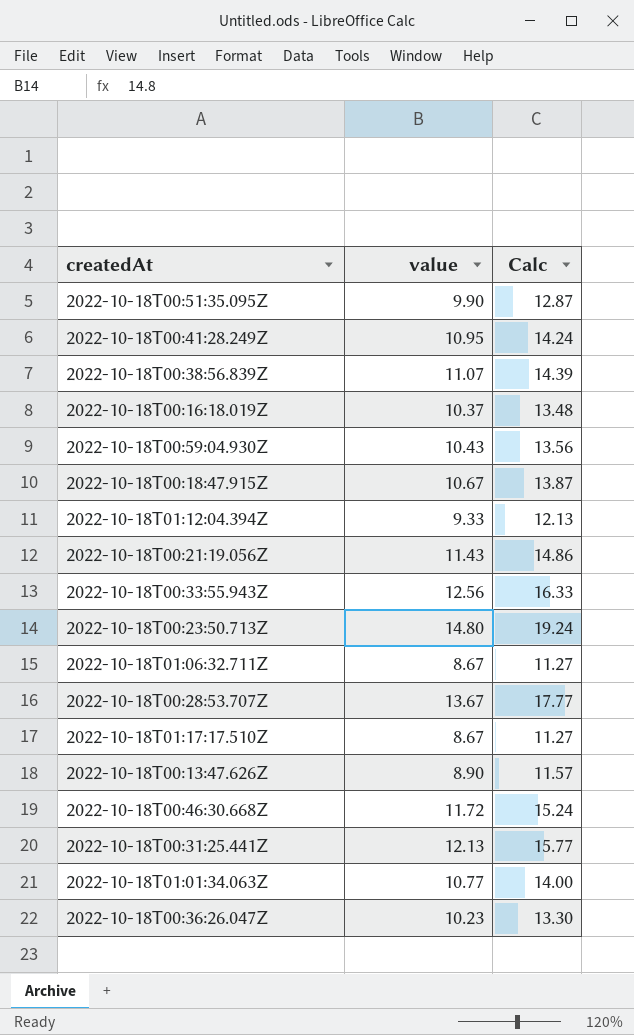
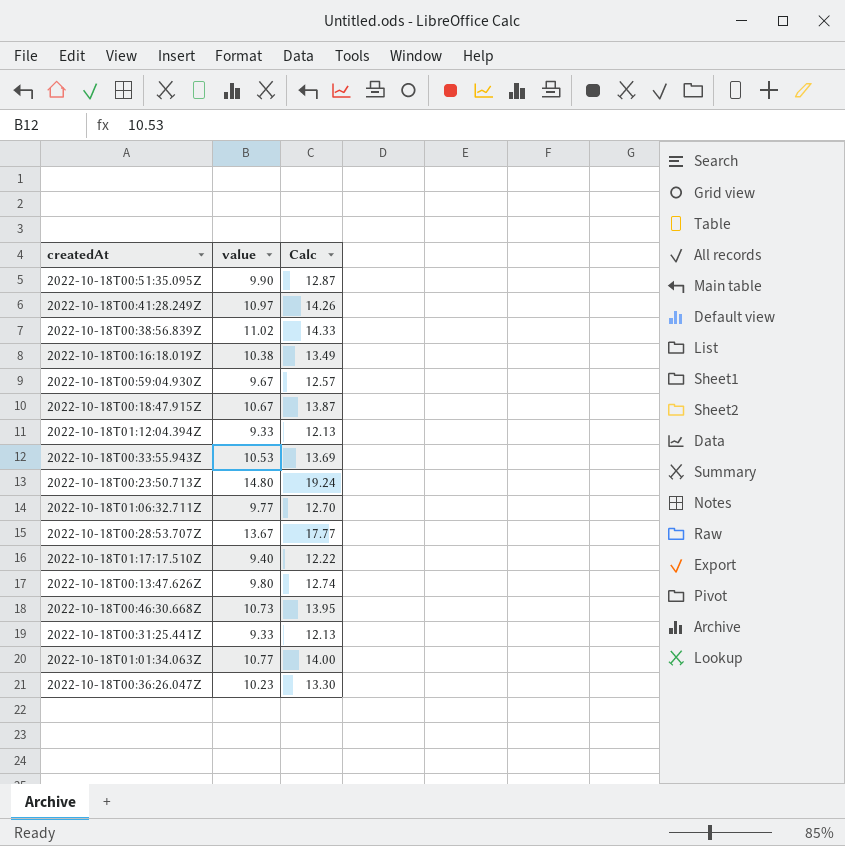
row 2022-10-18T00:21:19.056Z: 11.43 | 14.86 -> none
2022-10-18T00:41:28.249Z | value: 10.95 -> 10.97
2022-10-18T00:41:28.249Z | Calc: 14.24 -> 14.26
2022-10-18T00:38:56.839Z | value: 11.07 -> 11.02
2022-10-18T00:38:56.839Z | Calc: 14.39 -> 14.33
2022-10-18T00:16:18.019Z | value: 10.37 -> 10.38
2022-10-18T00:16:18.019Z | Calc: 13.48 -> 13.49
2022-10-18T00:59:04.930Z | value: 10.43 -> 9.67
2022-10-18T00:59:04.930Z | Calc: 13.56 -> 12.57
2022-10-18T00:33:55.943Z | value: 12.56 -> 10.53
2022-10-18T00:33:55.943Z | Calc: 16.33 -> 13.69
2022-10-18T01:06:32.711Z | value: 8.67 -> 9.77
2022-10-18T01:06:32.711Z | Calc: 11.27 -> 12.70
2022-10-18T01:17:17.510Z | value: 8.67 -> 9.40
2022-10-18T01:17:17.510Z | Calc: 11.27 -> 12.22
2022-10-18T00:13:47.626Z | value: 8.90 -> 9.80
2022-10-18T00:13:47.626Z | Calc: 11.57 -> 12.74
2022-10-18T00:46:30.668Z | value: 11.72 -> 10.73
2022-10-18T00:46:30.668Z | Calc: 15.24 -> 13.95
2022-10-18T00:31:25.441Z | value: 12.13 -> 9.33
2022-10-18T00:31:25.441Z | Calc: 15.77 -> 12.13

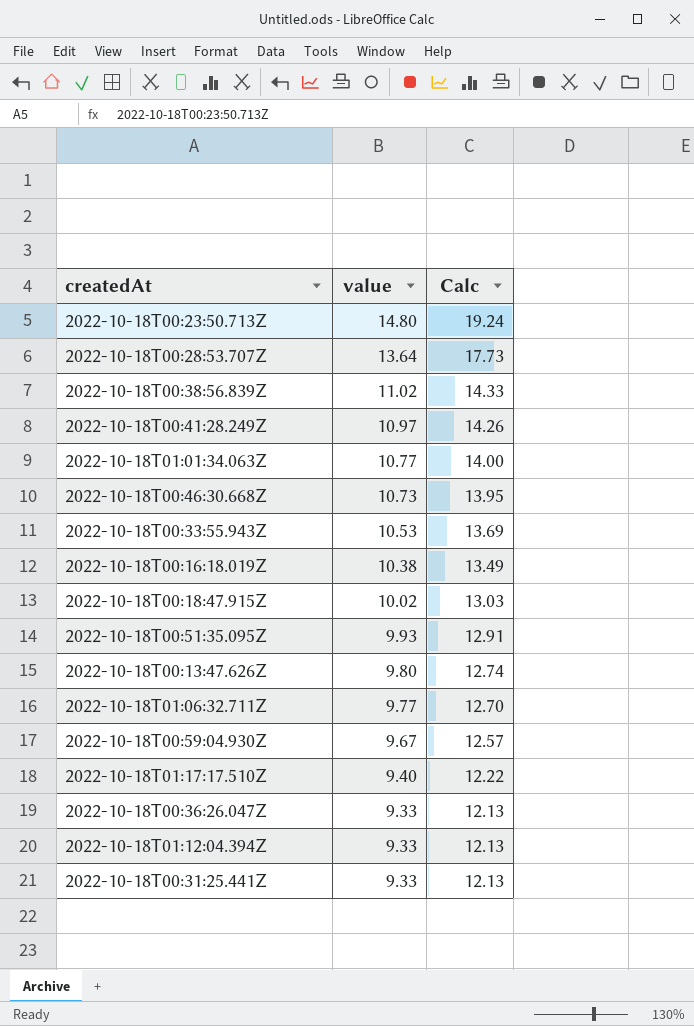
row order: none -> value descending
2022-10-18T00:28:53.707Z | value: 13.67 -> 13.64
2022-10-18T00:28:53.707Z | Calc: 17.77 -> 17.73
2022-10-18T00:18:47.915Z | value: 10.67 -> 10.02
2022-10-18T00:18:47.915Z | Calc: 13.87 -> 13.03
2022-10-18T00:51:35.095Z | value: 9.90 -> 9.93
2022-10-18T00:51:35.095Z | Calc: 12.87 -> 12.91
2022-10-18T00:36:26.047Z | value: 10.23 -> 9.33
2022-10-18T00:36:26.047Z | Calc: 13.30 -> 12.13

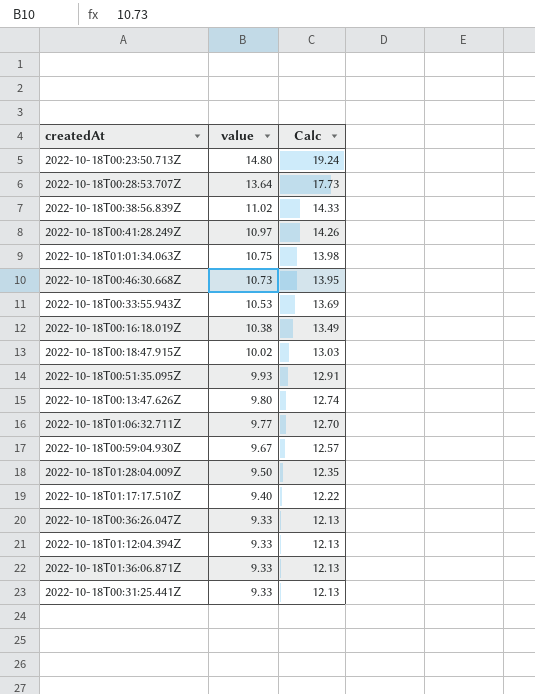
2022-10-18T01:01:34.063Z | value: 10.77 -> 10.75
2022-10-18T01:01:34.063Z | Calc: 14.00 -> 13.98
row 2022-10-18T01:28:04.009Z: none -> 9.50 | 12.35
row 2022-10-18T01:36:06.871Z: none -> 9.33 | 12.13

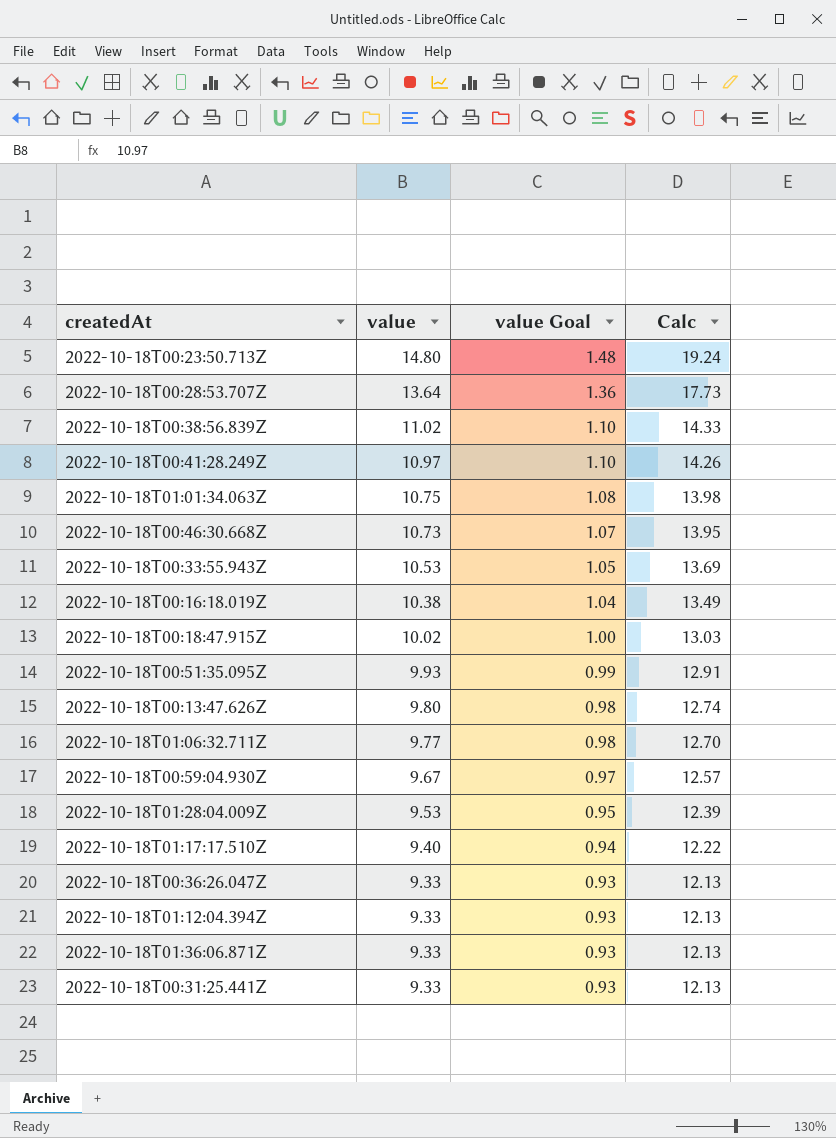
column value Goal | formula: none -> [value] * 0.1
2022-10-18T01:28:04.009Z | value: 9.50 -> 9.53
2022-10-18T01:28:04.009Z | Calc: 12.35 -> 12.39

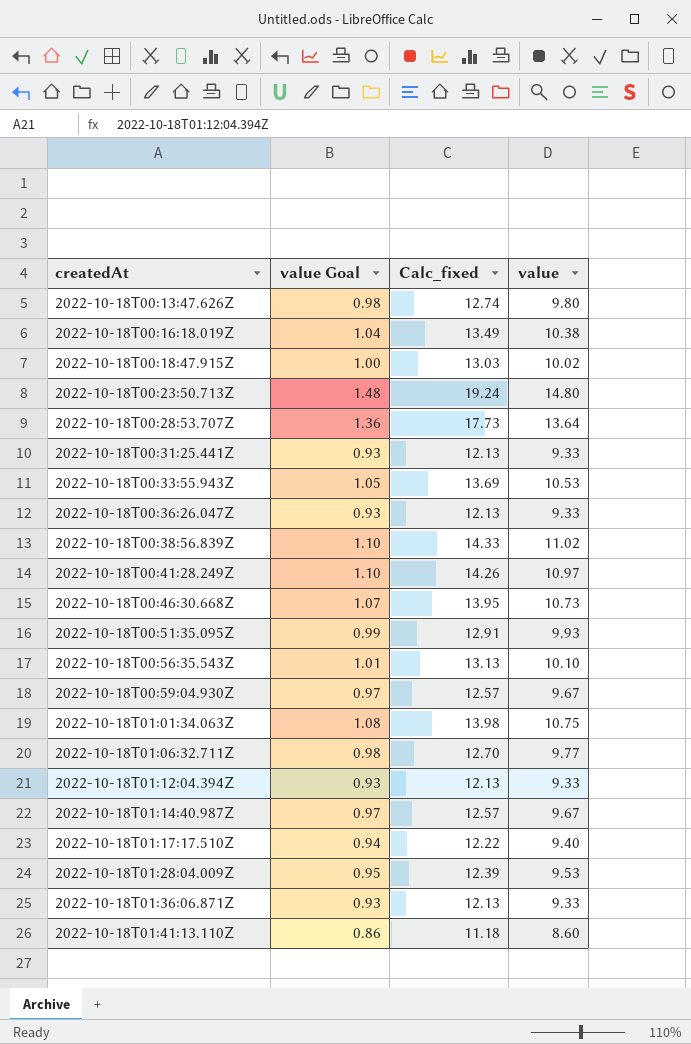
row order: value descending -> createdAt ascending
column name: Calc -> Calc_fixed
column value | position: 2 -> 4
row 2022-10-18T00:56:35.543Z: none -> 1.01 | 13.13 | 10.10
row 2022-10-18T01:14:40.987Z: none -> 0.97 | 12.57 | 9.67
row 2022-10-18T01:41:13.110Z: none -> 0.86 | 11.18 | 8.60

